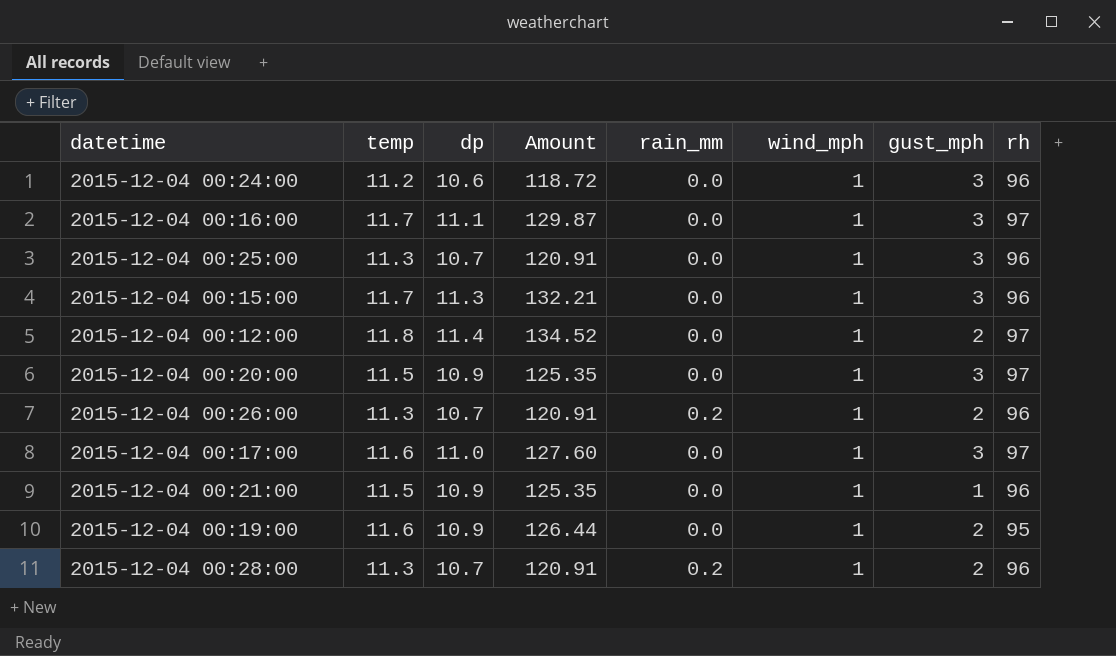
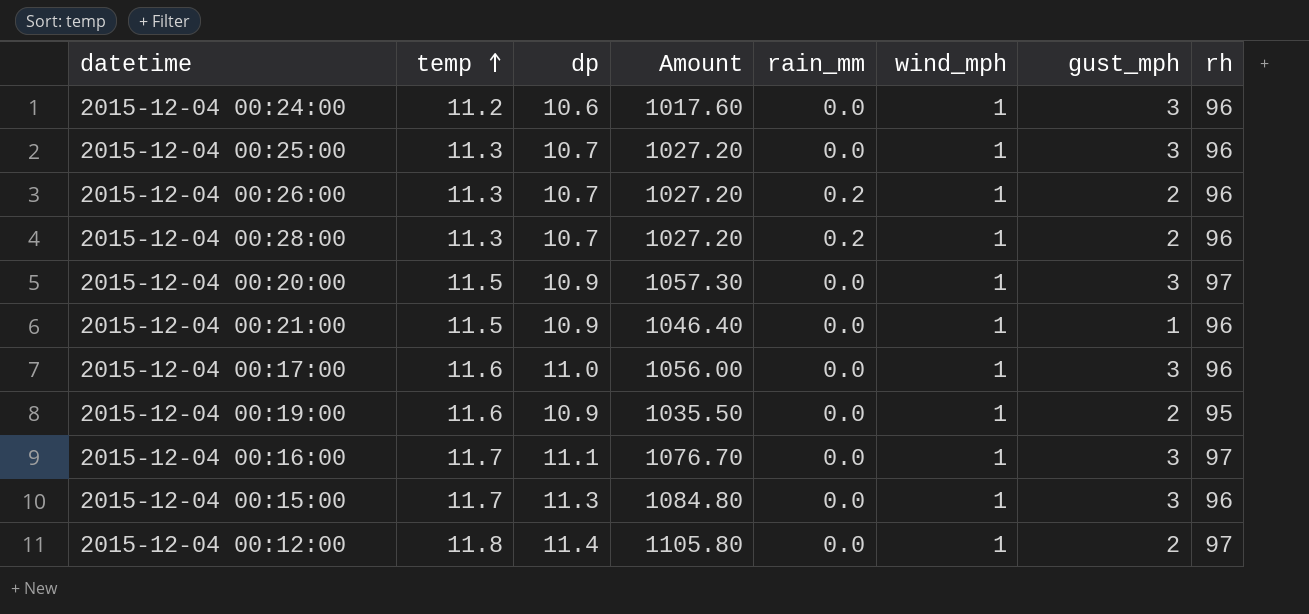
row order: none -> temp ascending
column Amount | formula: [temp] * [dp] -> [dp] * [rh]
2015-12-04 00:17:00 | rh: 97 -> 96

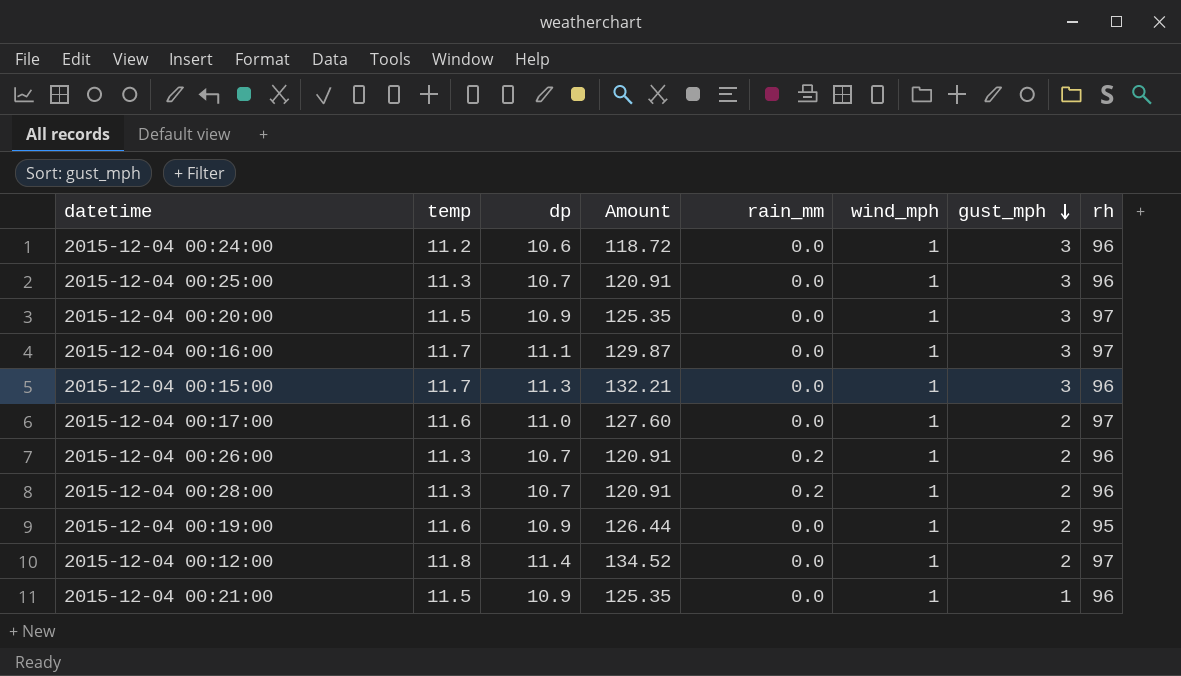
row order: temp ascending -> gust_mph descending
column Amount | formula: [dp] * [rh] -> [temp] * [dp]
2015-12-04 00:17:00 | gust_mph: 3 -> 2
2015-12-04 00:17:00 | rh: 96 -> 97

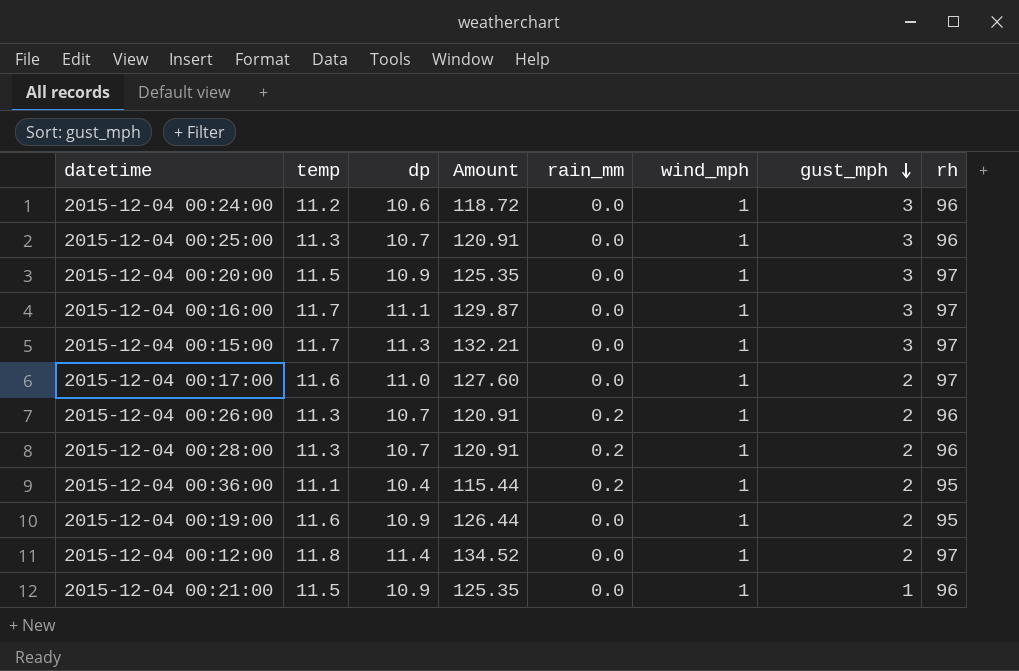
2015-12-04 00:15:00 | rh: 96 -> 97
row 2015-12-04 00:36:00: none -> 11.1 | 10.4 | 115.44 | 0.2 | 1 | 2 | 95

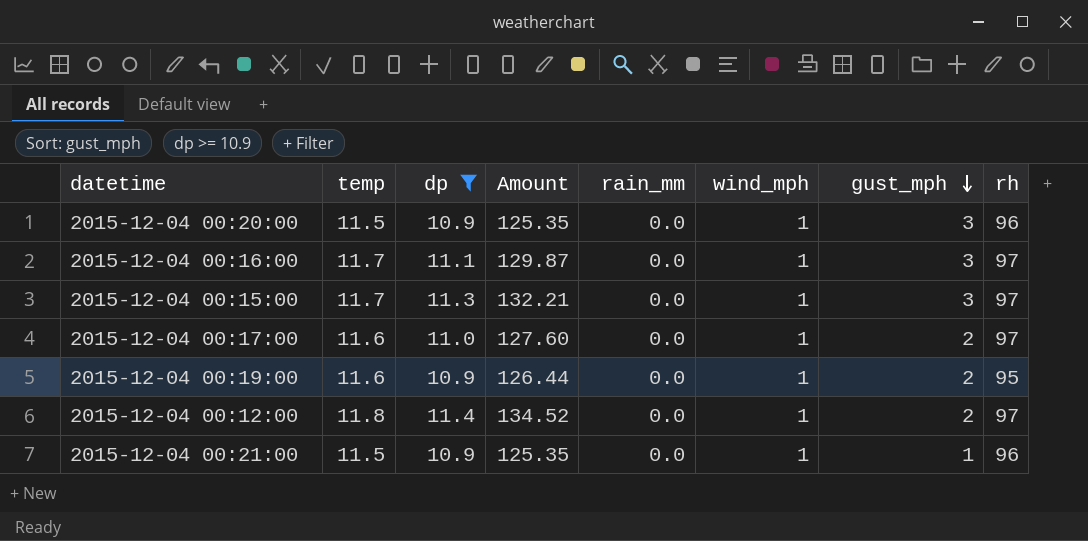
filter: none -> dp >= 10.9
2015-12-04 00:20:00 | rh: 97 -> 96

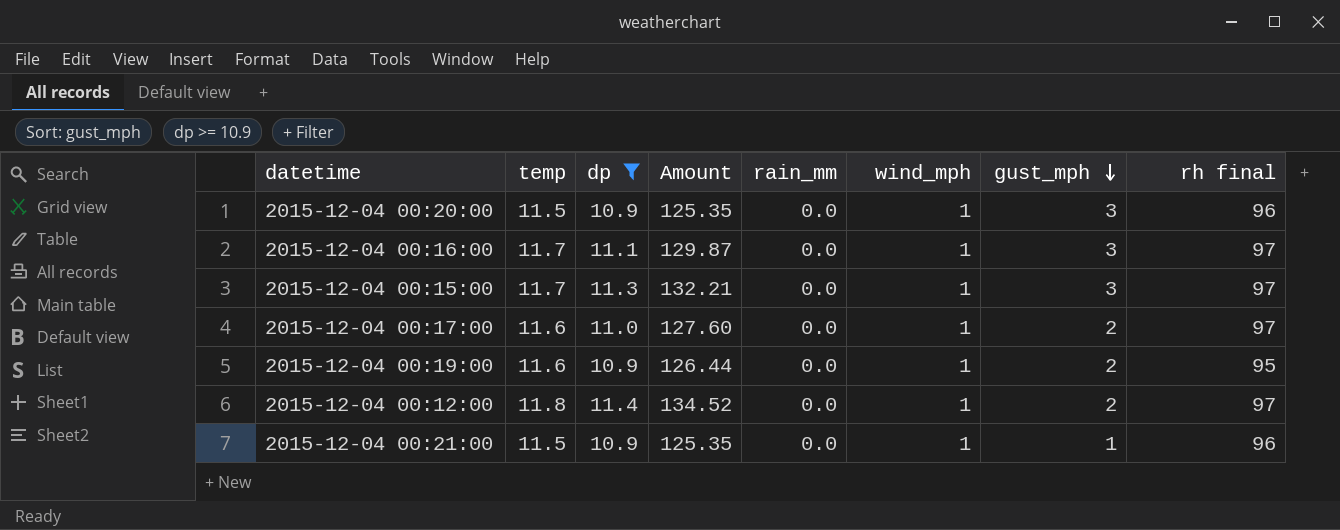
column name: rh -> rh final

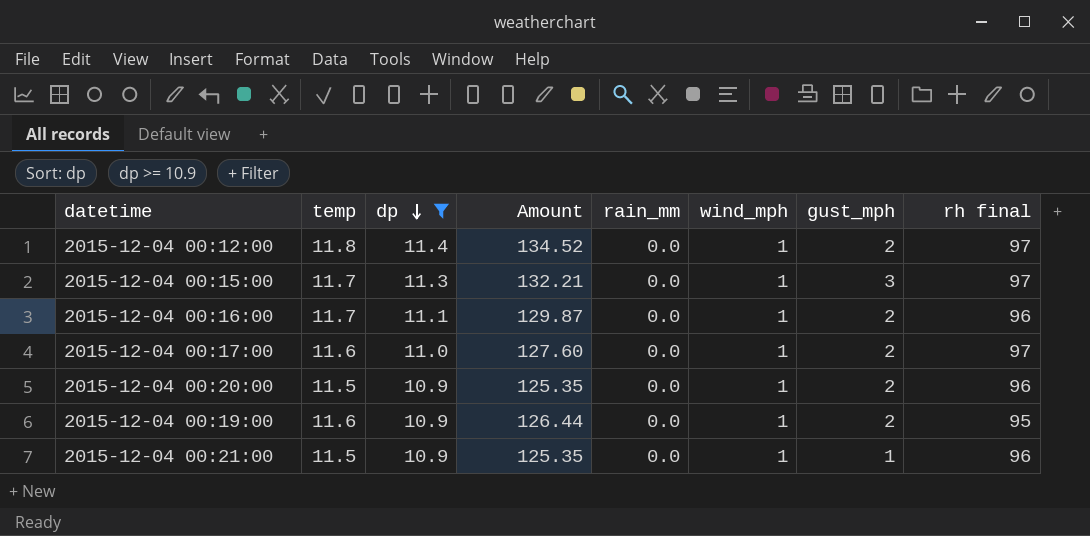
row order: gust_mph descending -> dp descending
2015-12-04 00:16:00 | gust_mph: 3 -> 2
2015-12-04 00:16:00 | rh final: 97 -> 96
2015-12-04 00:20:00 | gust_mph: 3 -> 2

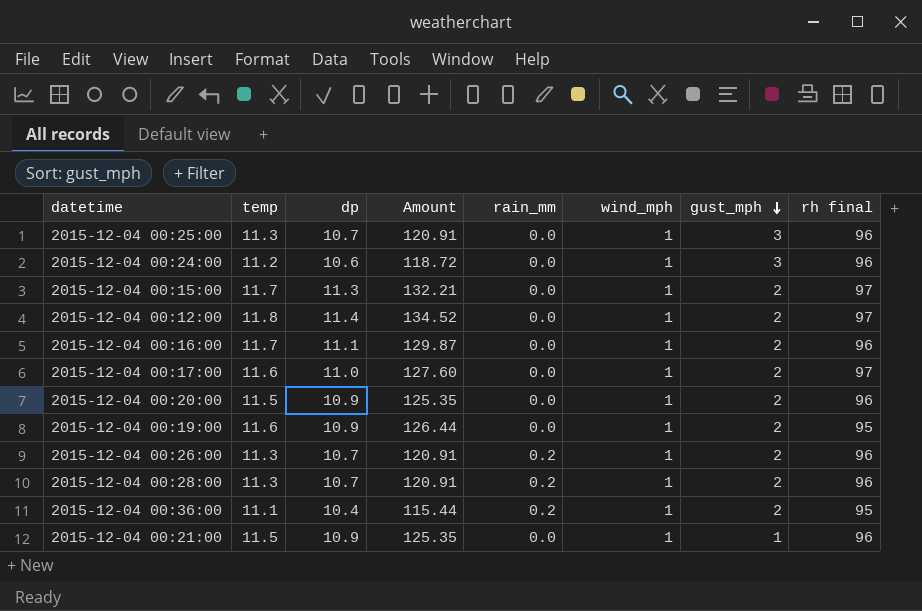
filter: dp >= 10.9 -> none
row order: dp descending -> gust_mph descending
2015-12-04 00:15:00 | gust_mph: 3 -> 2

